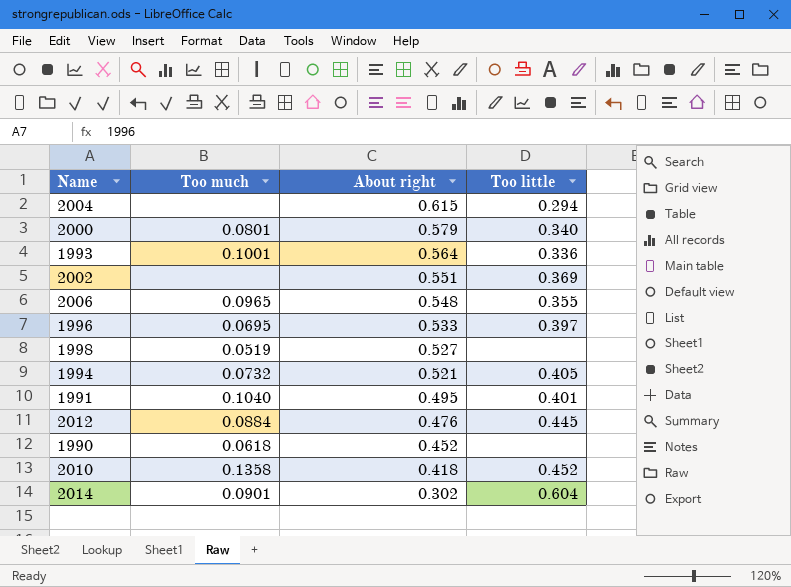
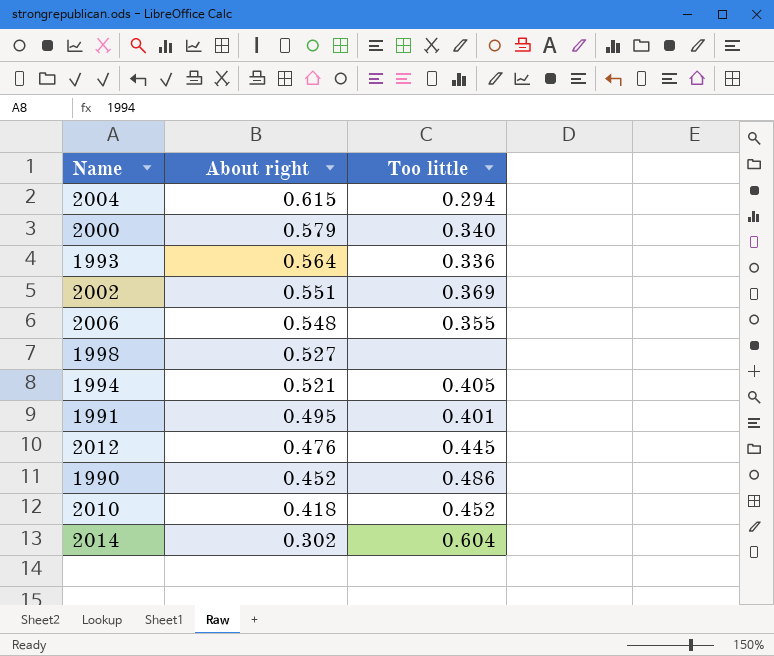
column Too much | position: 2 -> none
row 1996: 0.0695 | 0.533 | 0.397 -> none
1990 | Too little: none -> 0.486

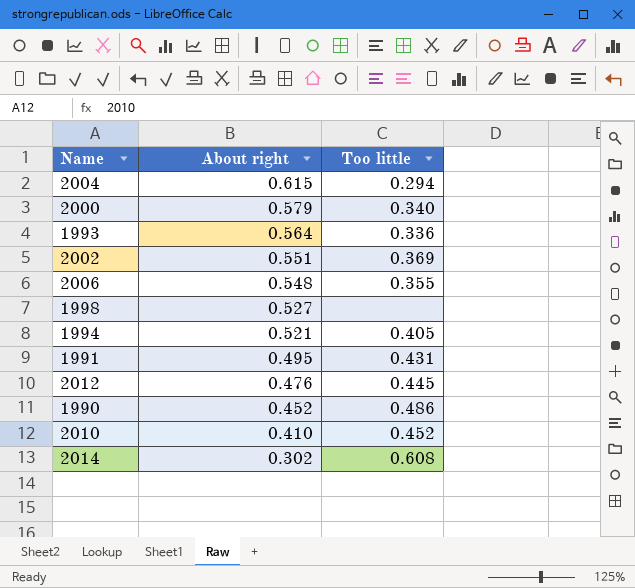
1991 | Too little: 0.401 -> 0.431
2010 | About right: 0.418 -> 0.410
2014 | Too little: 0.604 -> 0.608

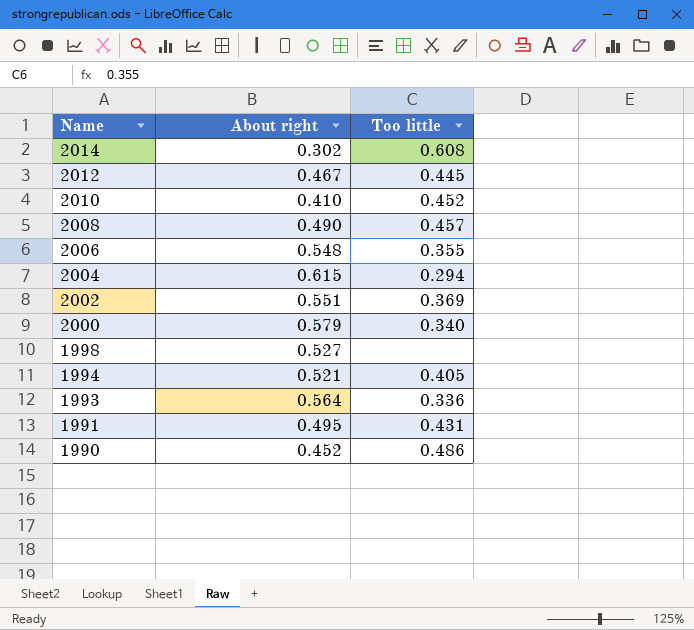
row order: About right descending -> Name descending
2012 | About right: 0.476 -> 0.467
row 2008: none -> 0.490 | 0.457

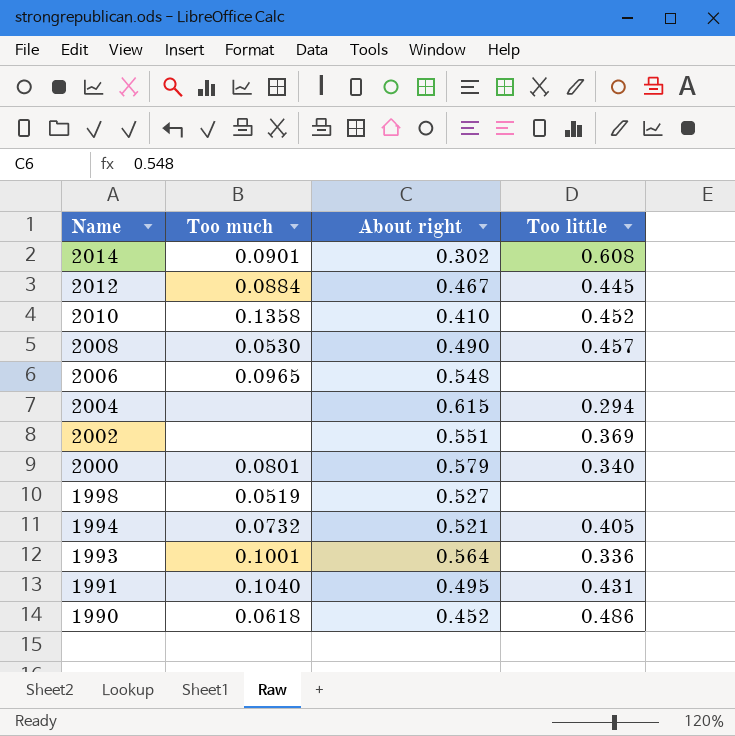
column Too much | position: none -> 2
2006 | Too little: 0.355 -> none

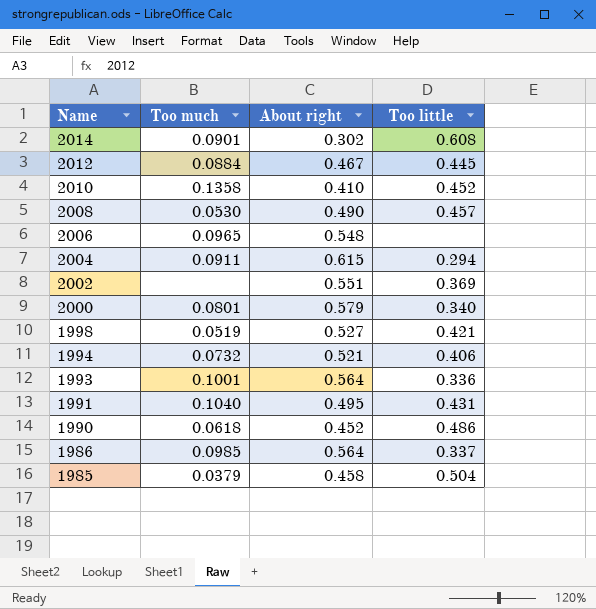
2004 | Too much: none -> 0.0911
1998 | Too little: none -> 0.421
1994 | Too little: 0.405 -> 0.406
row 1986: none -> 0.0985 | 0.564 | 0.337
row 1985: none -> 0.0379 | 0.458 | 0.504

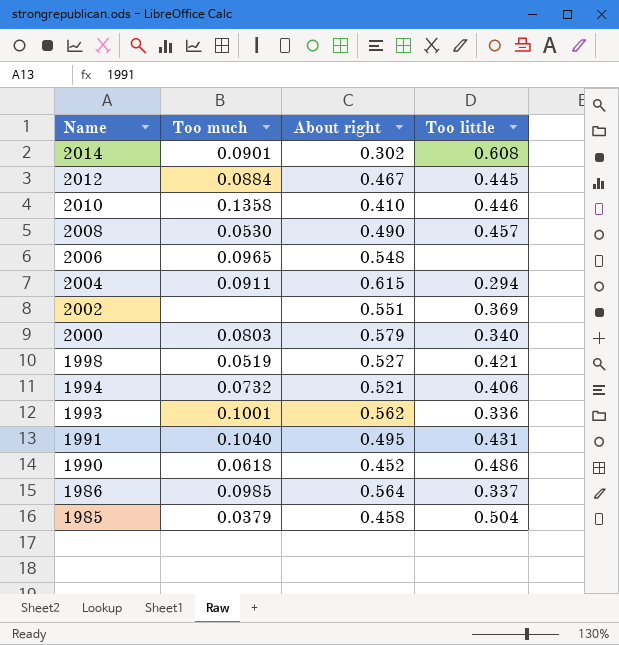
2010 | Too little: 0.452 -> 0.446
2000 | Too much: 0.0801 -> 0.0803
1993 | About right: 0.564 -> 0.562

